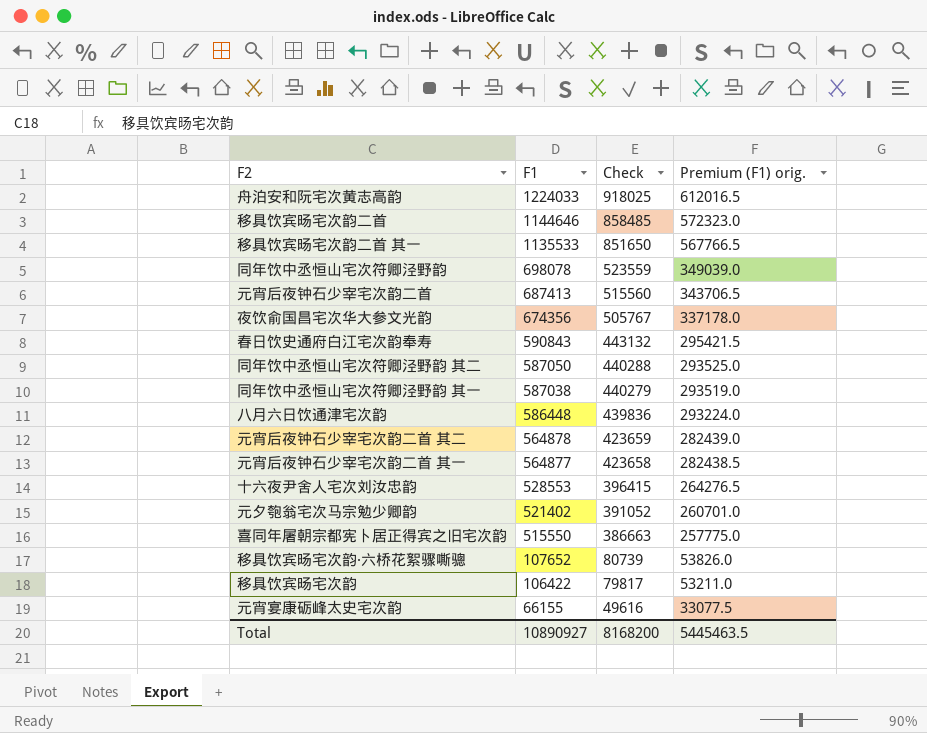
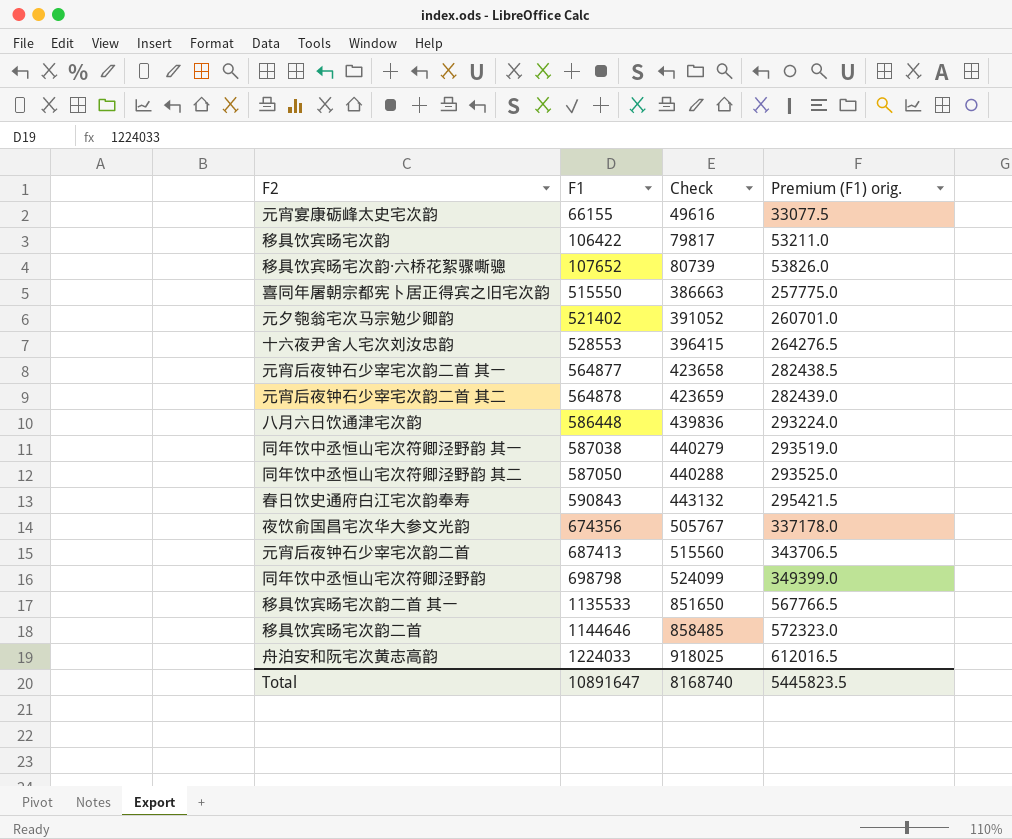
row order: F1 descending -> F1 ascending
同年饮中丞恒山宅次符卿泾野韵 | F1: 698078 -> 698798
同年饮中丞恒山宅次符卿泾野韵 | Check: 523559 -> 524099
同年饮中丞恒山宅次符卿泾野韵 | Premium (F1) orig.: 349039.0 -> 349399.0
Total | F1: 10890927 -> 10891647
Total | Check: 8168200 -> 8168740
Total | Premium (F1) orig.: 5445463.5 -> 5445823.5

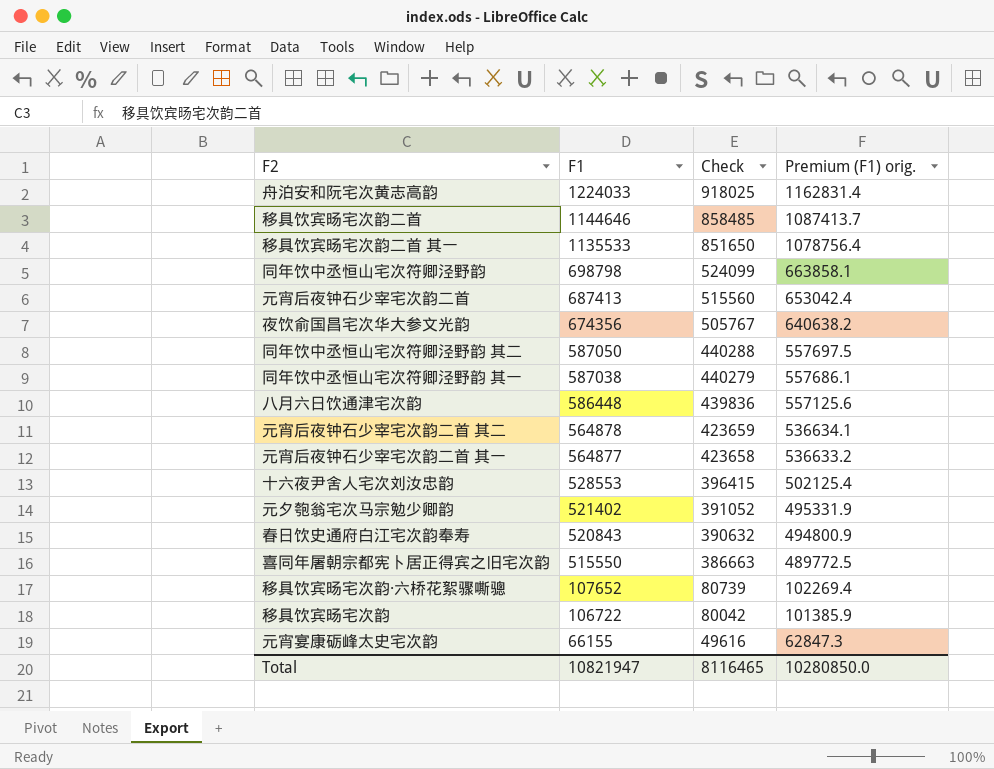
row order: F1 ascending -> F1 descending
column Premium (F1) orig. | formula: [F1] * 0.5 -> [F1] * 0.95
春日饮史通府白江宅次韵奉寿 | F1: 590843 -> 520843
春日饮史通府白江宅次韵奉寿 | Check: 443132 -> 390632
移具饮宾旸宅次韵 | F1: 106422 -> 106722
移具饮宾旸宅次韵 | Check: 79817 -> 80042
Total | F1: 10891647 -> 10821947
Total | Check: 8168740 -> 8116465
Total | Premium (F1) orig.: 5445823.5 -> 10280850.0

